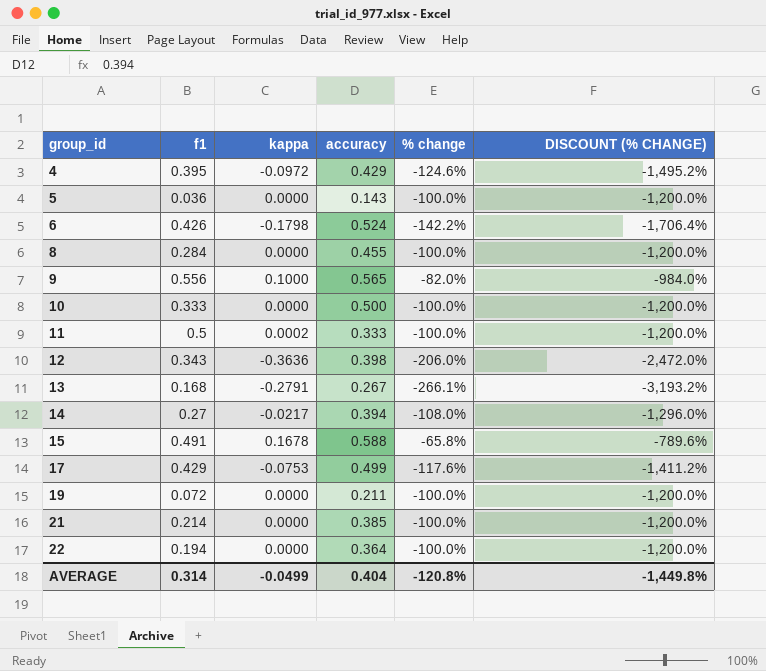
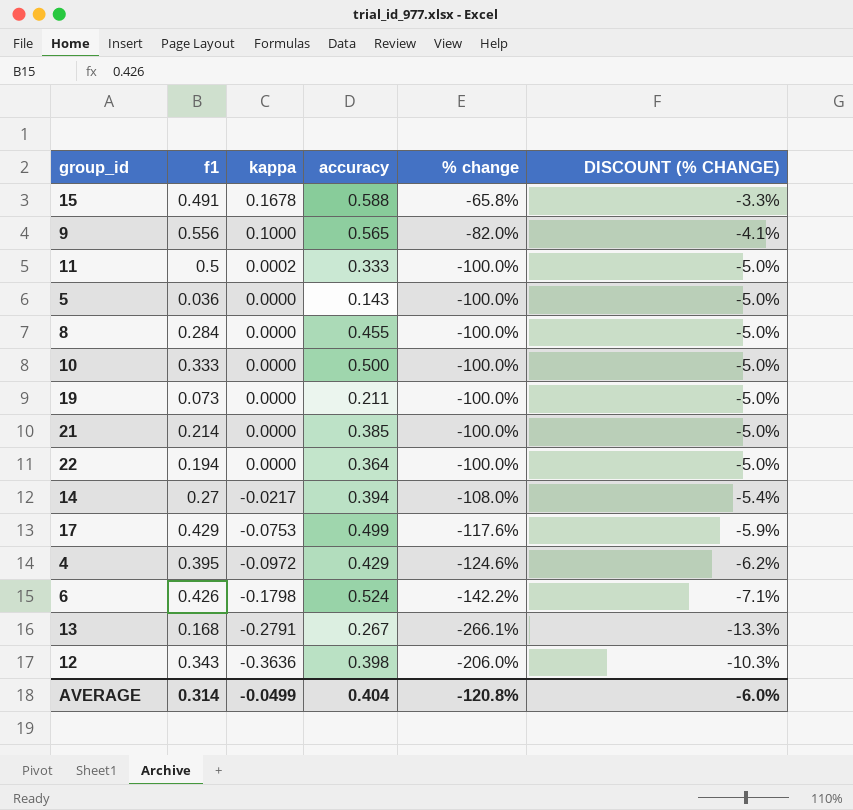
row order: group_id ascending -> kappa descending
column DISCOUNT (% CHANGE) | formula: [% change] * 12 -> [% change] * 0.05
19 | f1: 0.072 -> 0.073
AVERAGE | DISCOUNT (% CHANGE): -1,449.8% -> -6.0%

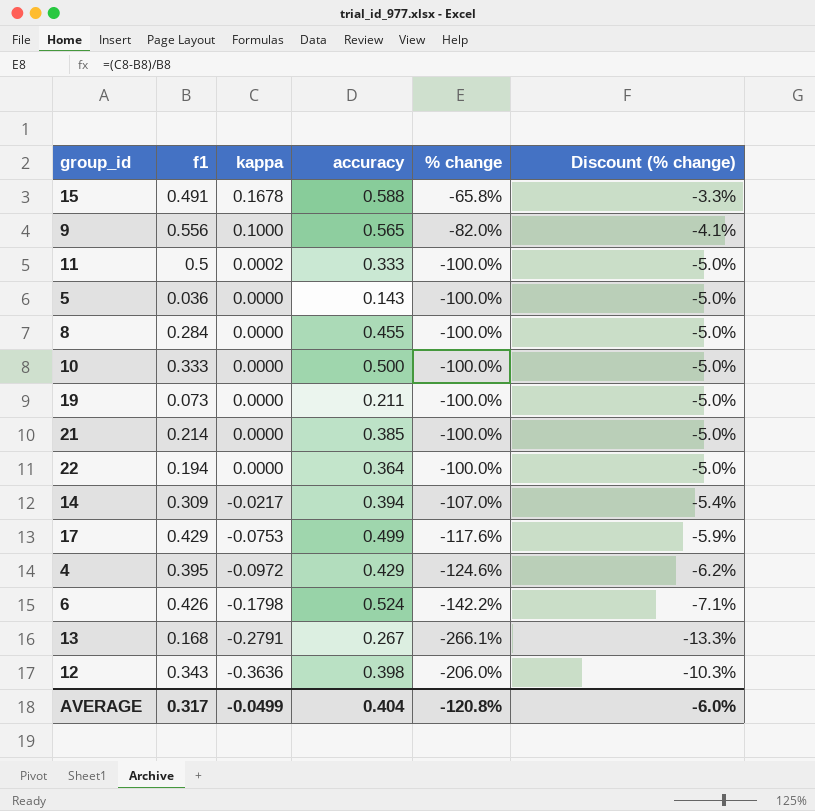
column name: DISCOUNT (% CHANGE) -> Discount (% change)
14 | f1: 0.27 -> 0.309
14 | % change: -108.0% -> -107.0%
AVERAGE | f1: 0.314 -> 0.317

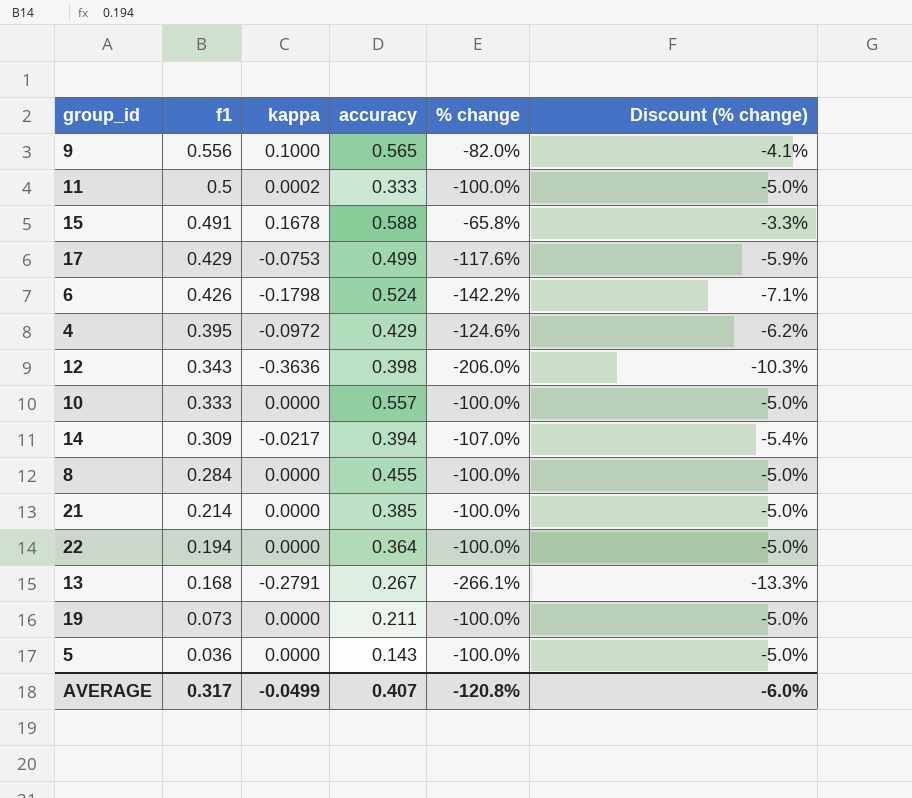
row order: kappa descending -> f1 descending
10 | accuracy: 0.500 -> 0.557
AVERAGE | accuracy: 0.404 -> 0.407

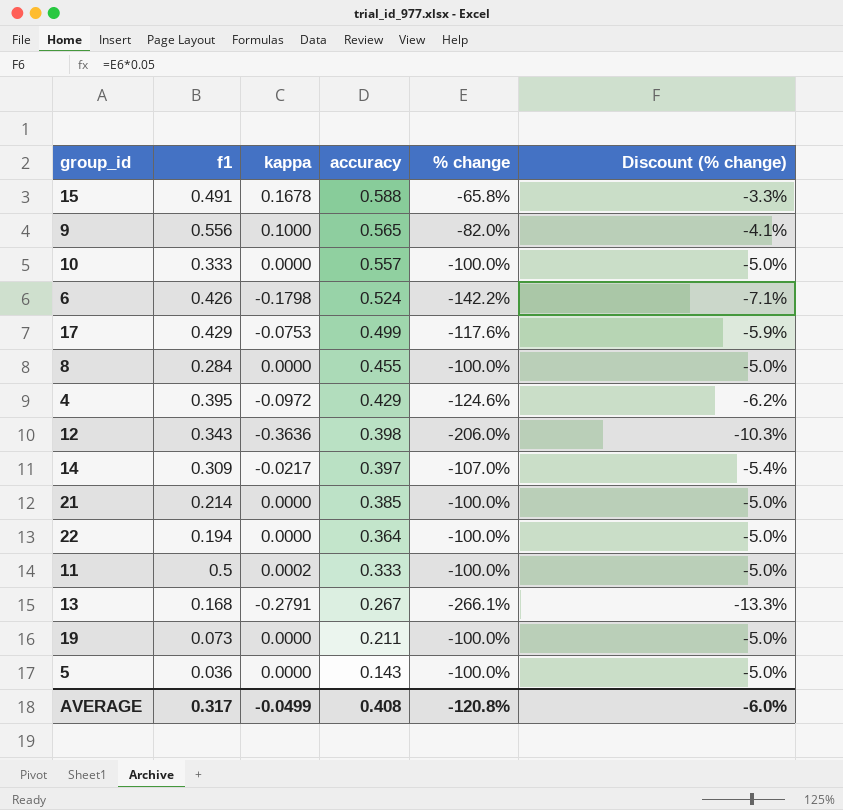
row order: f1 descending -> accuracy descending
14 | accuracy: 0.394 -> 0.397
AVERAGE | accuracy: 0.407 -> 0.408

